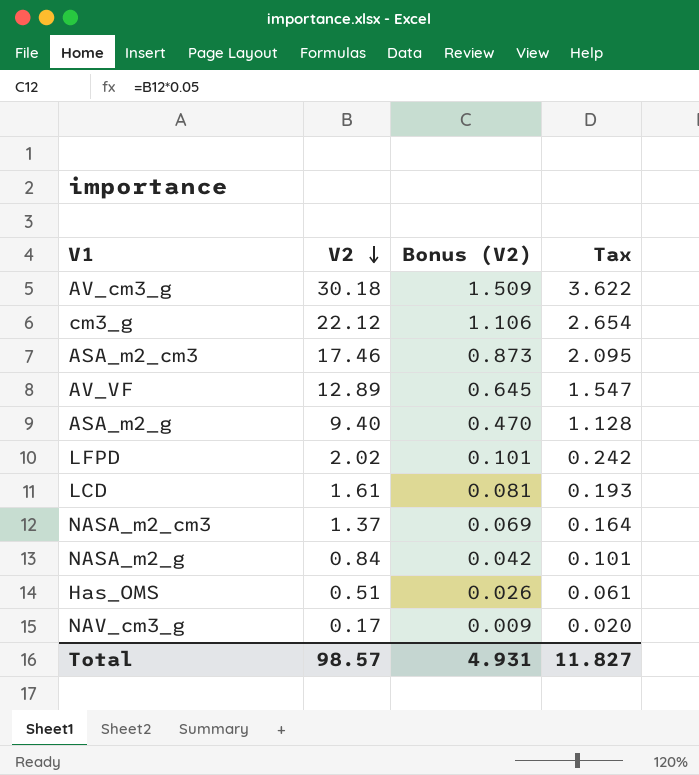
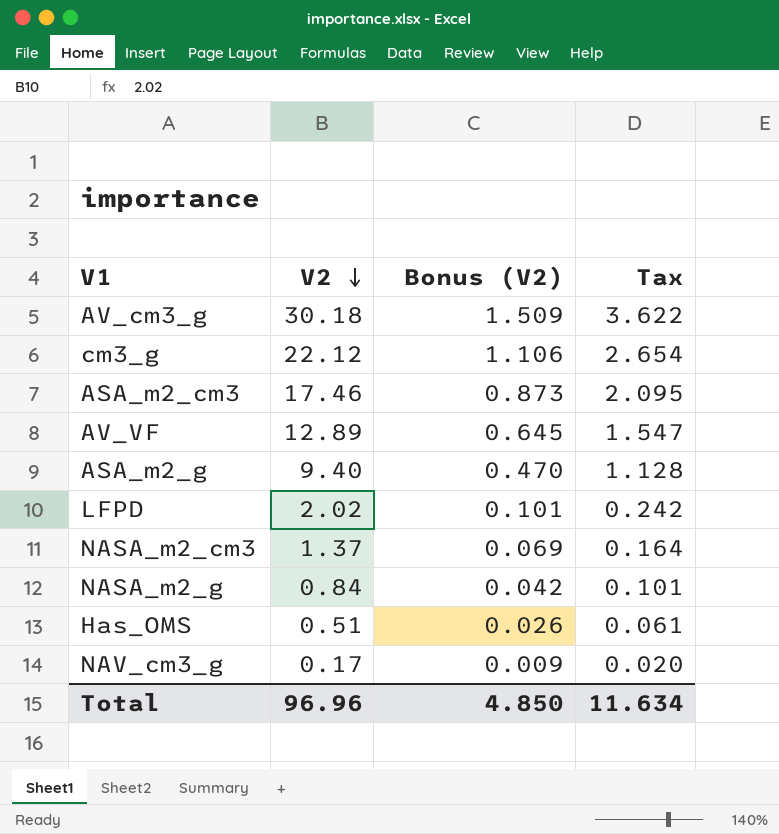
row LCD: 1.61 | 0.081 | 0.193 -> none
Total | V2: 98.57 -> 96.96
Total | Bonus (V2): 4.931 -> 4.850
Total | Tax: 11.827 -> 11.634

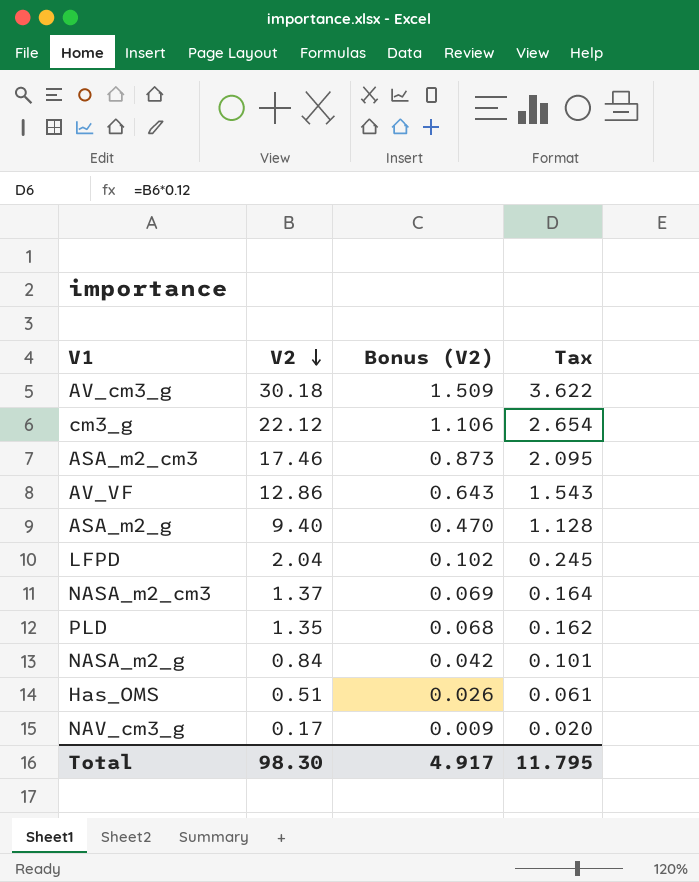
AV_VF | V2: 12.89 -> 12.86
AV_VF | Bonus (V2): 0.645 -> 0.643
AV_VF | Tax: 1.547 -> 1.543
LFPD | V2: 2.02 -> 2.04
LFPD | Bonus (V2): 0.101 -> 0.102
LFPD | Tax: 0.242 -> 0.245
row PLD: none -> 1.35 | 0.068 | 0.162
Total | V2: 96.96 -> 98.30
Total | Bonus (V2): 4.850 -> 4.917
Total | Tax: 11.634 -> 11.795

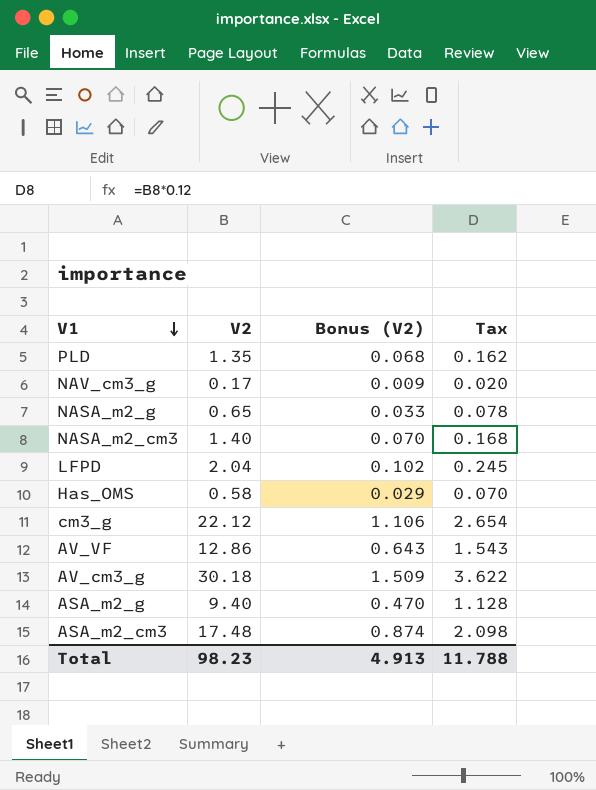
row order: V2 descending -> V1 descending
NASA_m2_g | V2: 0.84 -> 0.65
NASA_m2_g | Bonus (V2): 0.042 -> 0.033
NASA_m2_g | Tax: 0.101 -> 0.078
NASA_m2_cm3 | V2: 1.37 -> 1.40
NASA_m2_cm3 | Bonus (V2): 0.069 -> 0.070
NASA_m2_cm3 | Tax: 0.164 -> 0.168
Has_OMS | V2: 0.51 -> 0.58
Has_OMS | Bonus (V2): 0.026 -> 0.029
Has_OMS | Tax: 0.061 -> 0.070
ASA_m2_cm3 | V2: 17.46 -> 17.48
ASA_m2_cm3 | Bonus (V2): 0.873 -> 0.874
ASA_m2_cm3 | Tax: 2.095 -> 2.098
Total | V2: 98.30 -> 98.23
Total | Bonus (V2): 4.917 -> 4.913
Total | Tax: 11.795 -> 11.788

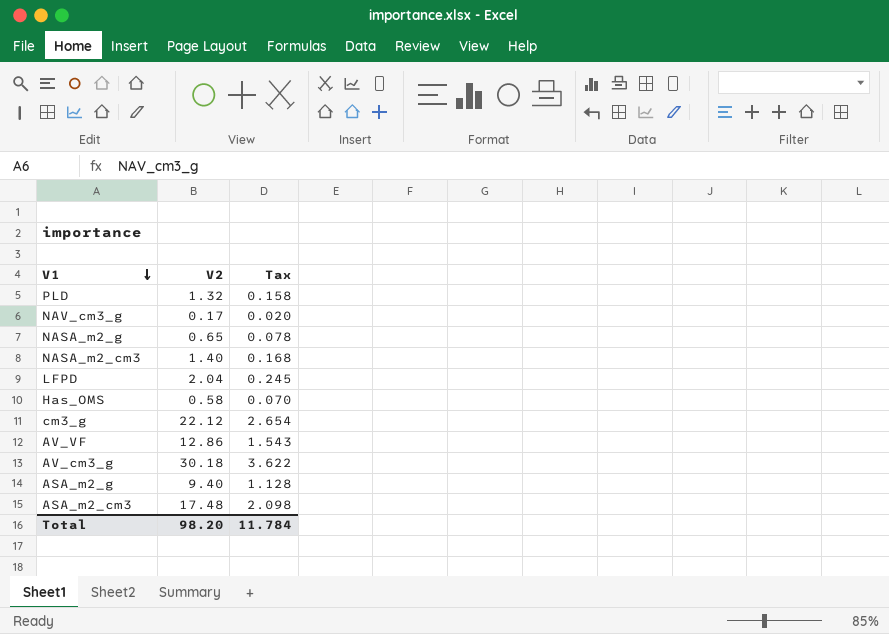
column Bonus (V2) | formula: [V2] * 0.05 -> none
PLD | V2: 1.35 -> 1.32
PLD | Tax: 0.162 -> 0.158
Total | V2: 98.23 -> 98.20
Total | Tax: 11.788 -> 11.784

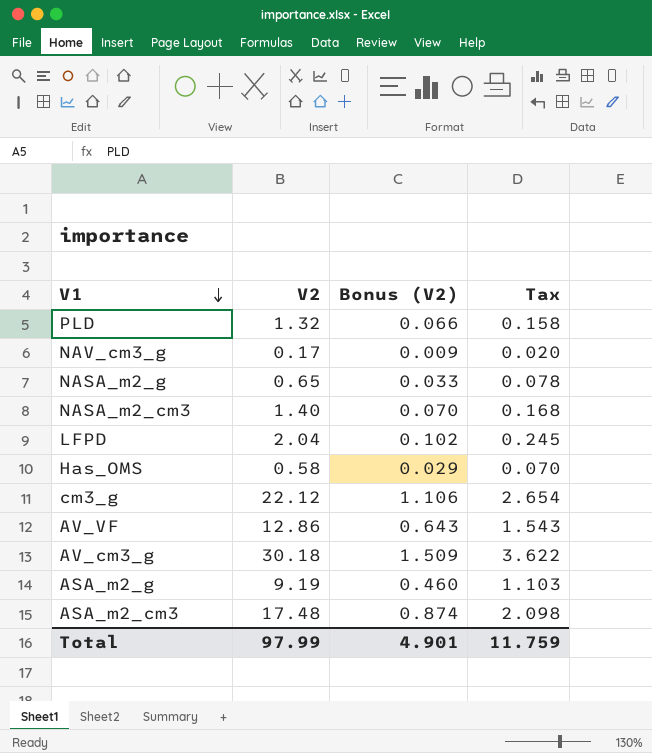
column Bonus (V2) | formula: none -> [V2] * 0.05
ASA_m2_g | V2: 9.40 -> 9.19
ASA_m2_g | Tax: 1.128 -> 1.103
Total | V2: 98.20 -> 97.99
Total | Tax: 11.784 -> 11.759

